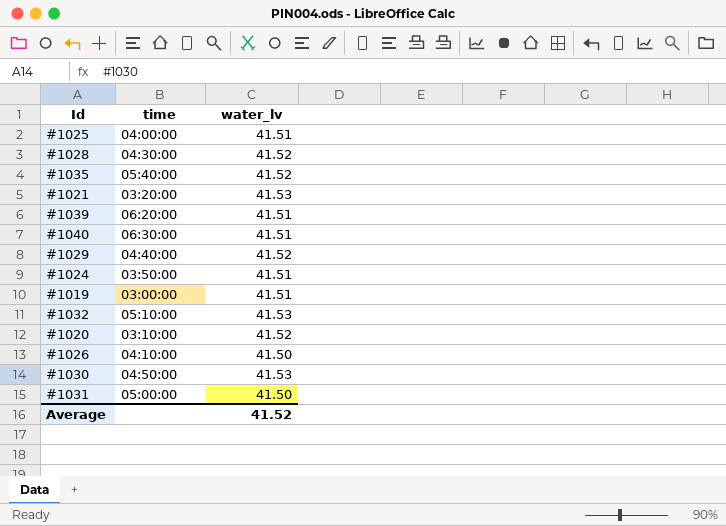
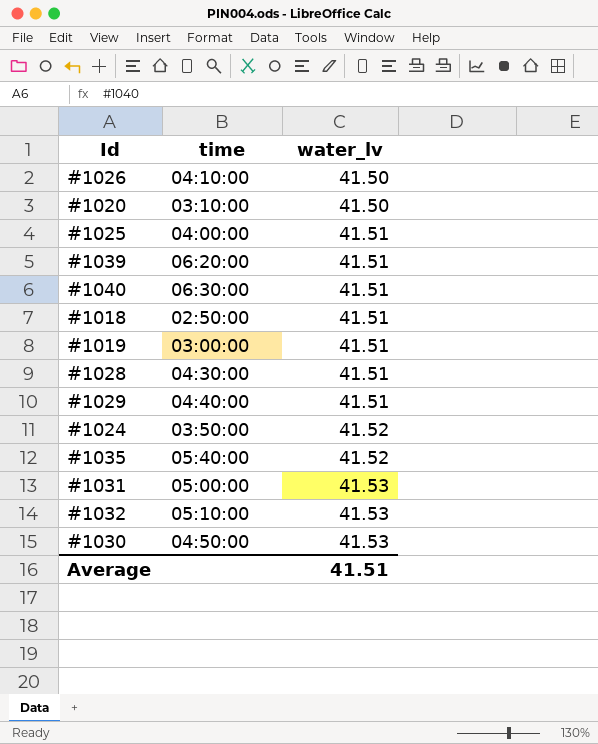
row order: none -> water_lv ascending
row #1021: 03:20:00 | 41.53 -> none
#1020 | water_lv: 41.52 -> 41.50
row #1018: none -> 02:50:00 | 41.51
#1028 | water_lv: 41.52 -> 41.51
#1029 | water_lv: 41.52 -> 41.51
#1024 | water_lv: 41.51 -> 41.52
#1031 | water_lv: 41.50 -> 41.53
Average | water_lv: 41.52 -> 41.51

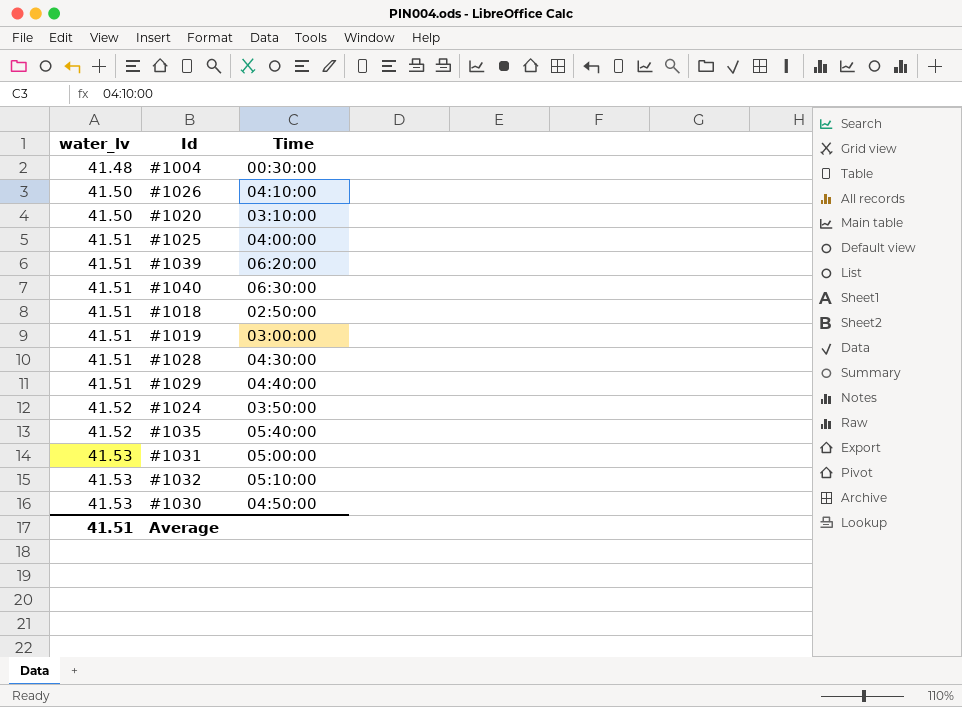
column water_lv | position: 3 -> 1
column name: time -> Time
row #1004: none -> 41.48 | 00:30:00

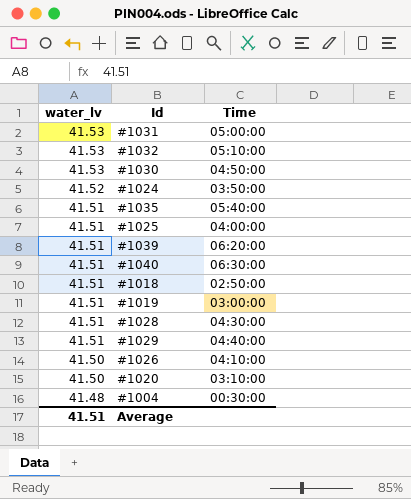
row order: water_lv ascending -> water_lv descending
#1035 | water_lv: 41.52 -> 41.51

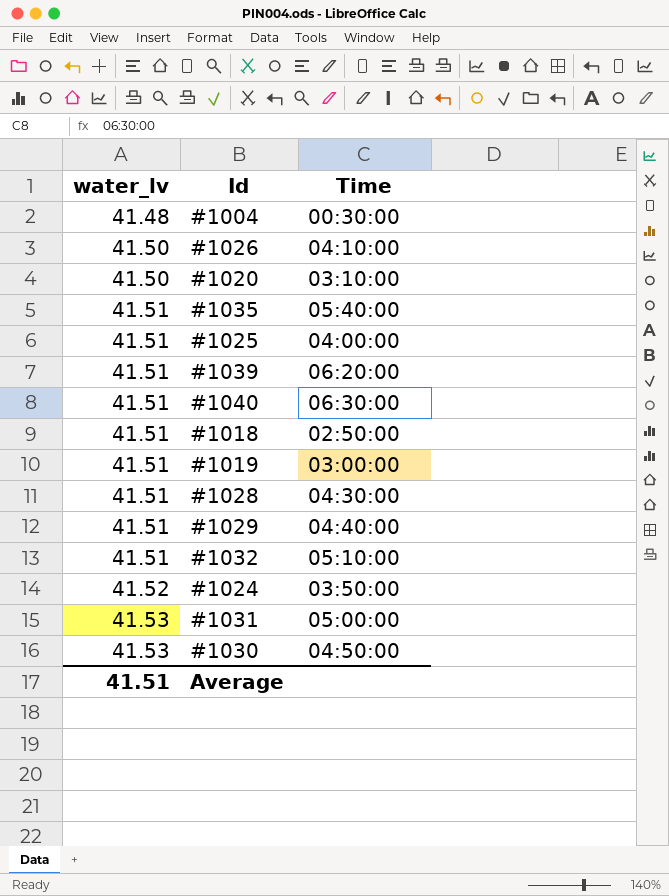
row order: water_lv descending -> water_lv ascending
#1032 | water_lv: 41.53 -> 41.51

